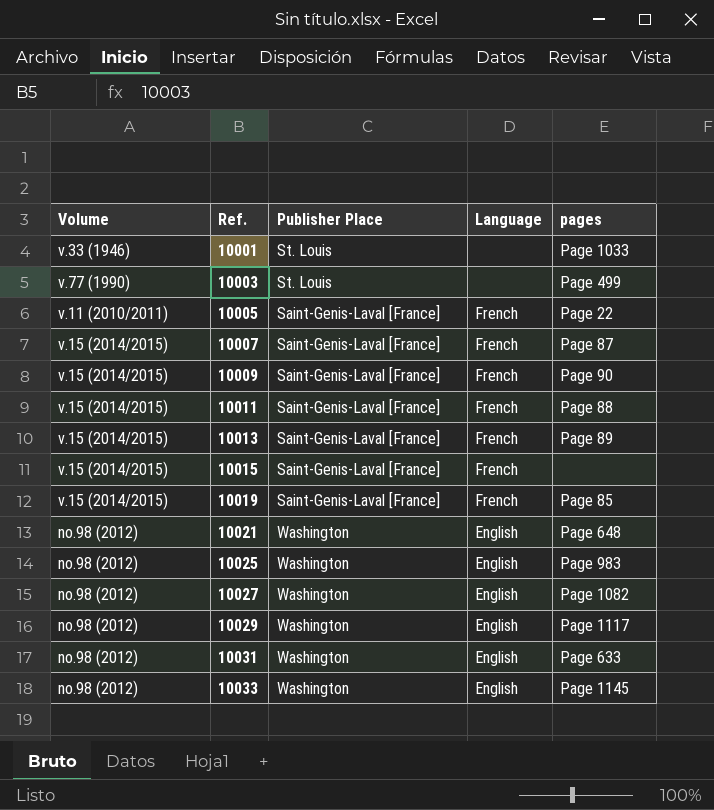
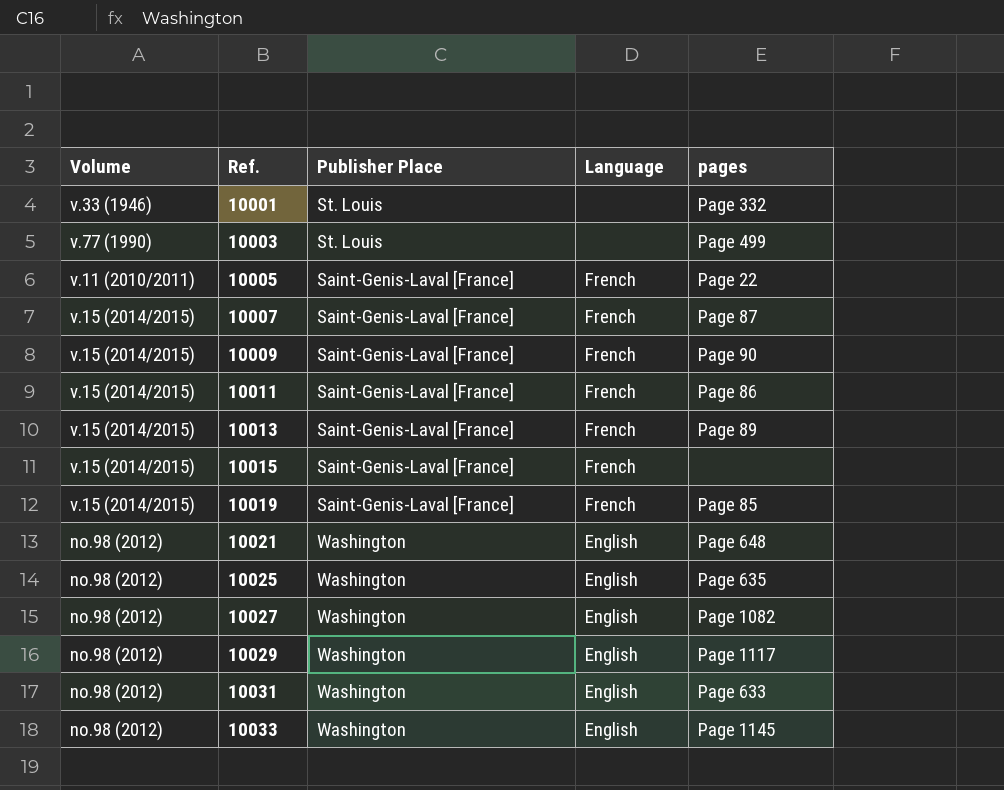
10001 | pages: Page 1033 -> Page 332
10011 | pages: Page 88 -> Page 86
10025 | pages: Page 983 -> Page 635

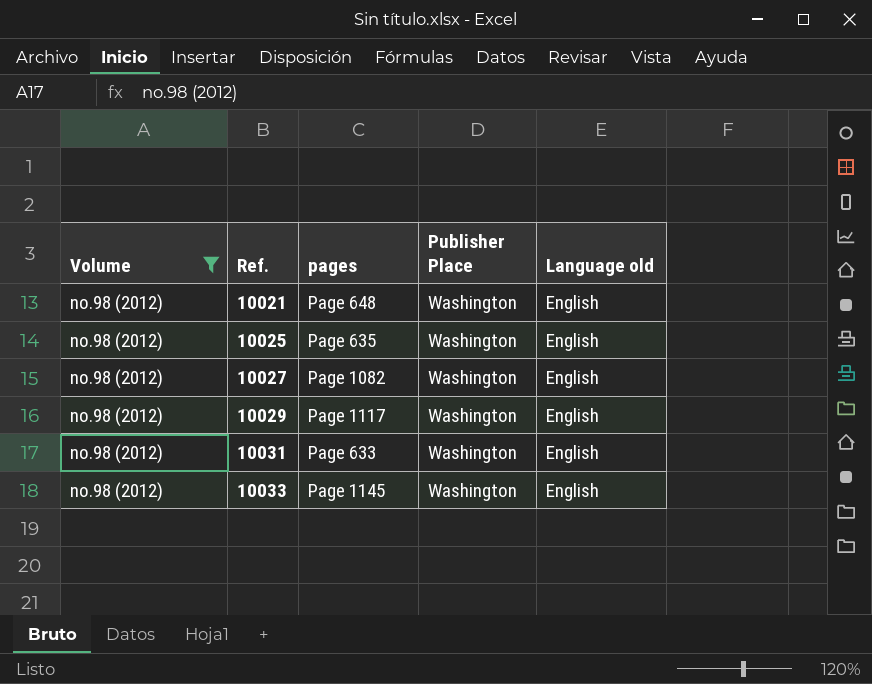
filter: none -> Volume = no.98 (2012)
column pages | position: 5 -> 3
column name: Language -> Language old

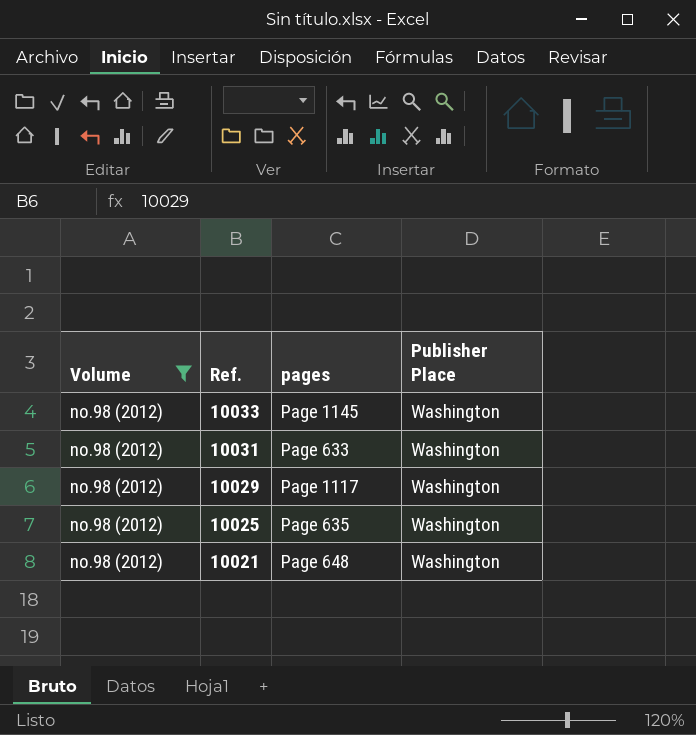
row order: Ref. ascending -> Ref. descending
column Language old | position: 5 -> none
row 10027: no.98 (2012) | Page 1082 | Washington | English -> none

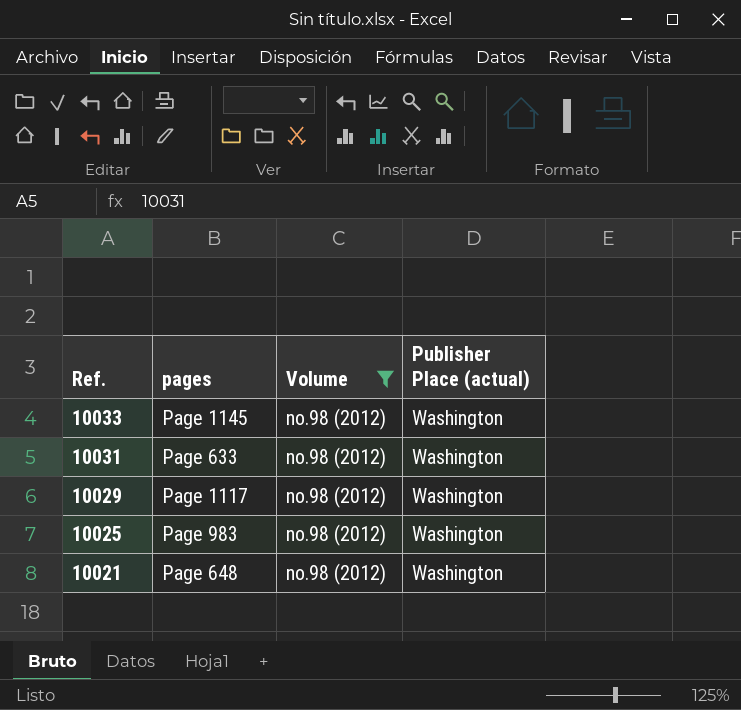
column Volume | position: 1 -> 3
column name: Publisher Place -> Publisher Place (actual)
10025 | pages: Page 635 -> Page 983

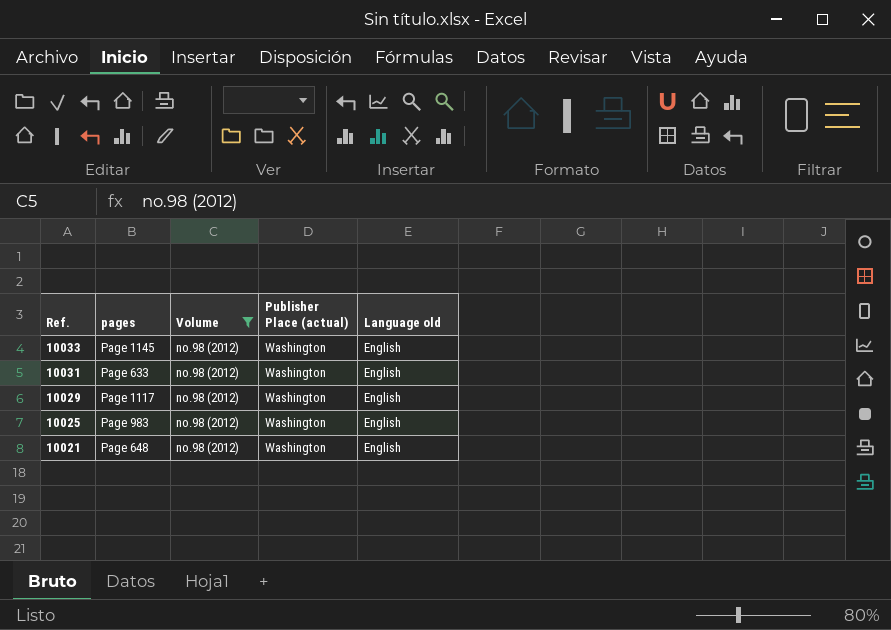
column Language old | position: none -> 5

